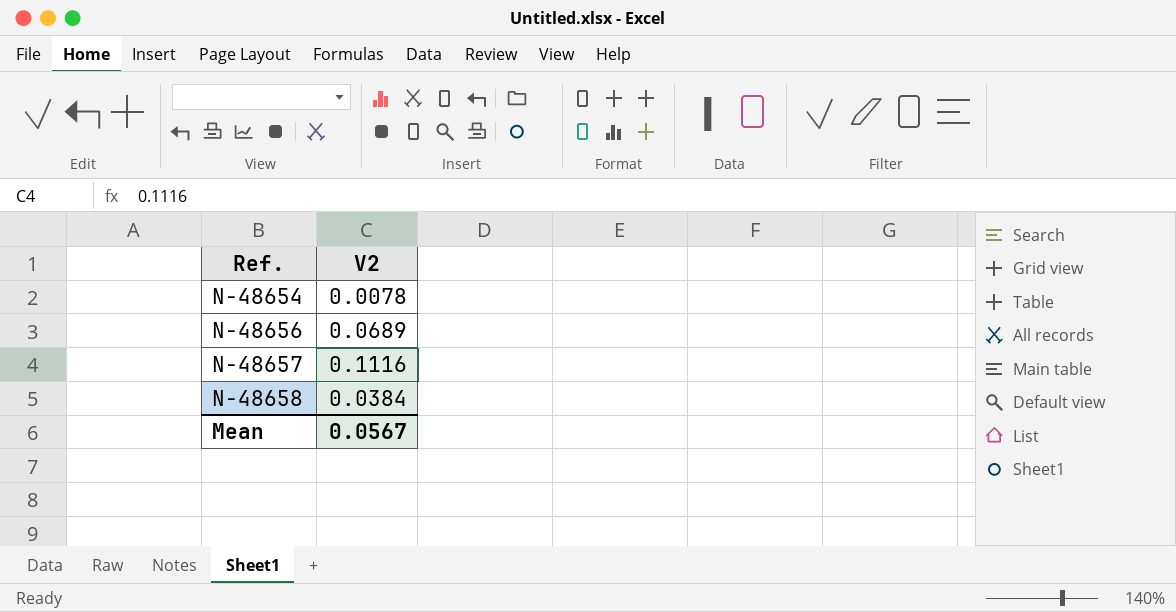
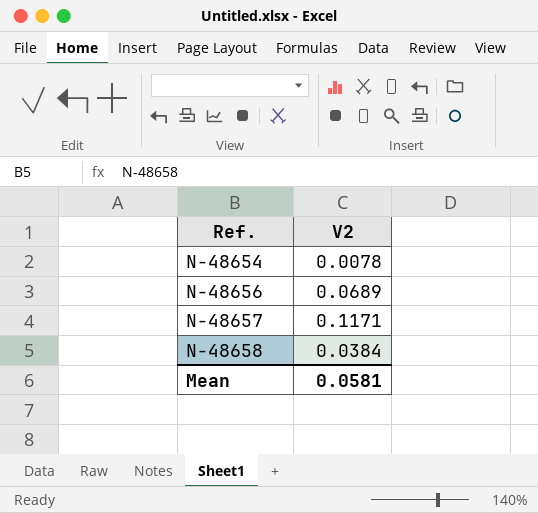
N-48657 | V2: 0.1116 -> 0.1171
Mean | V2: 0.0567 -> 0.0581

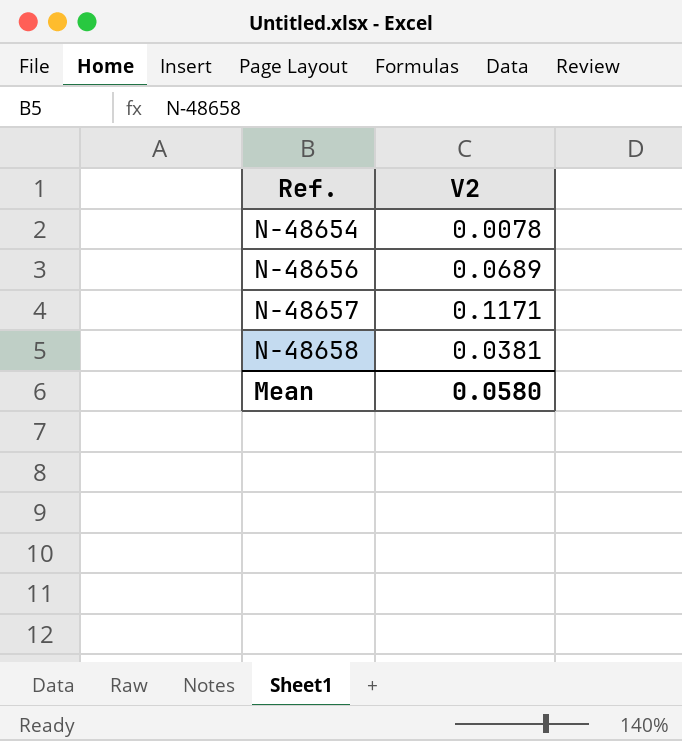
N-48658 | V2: 0.0384 -> 0.0381
Mean | V2: 0.0581 -> 0.0580

